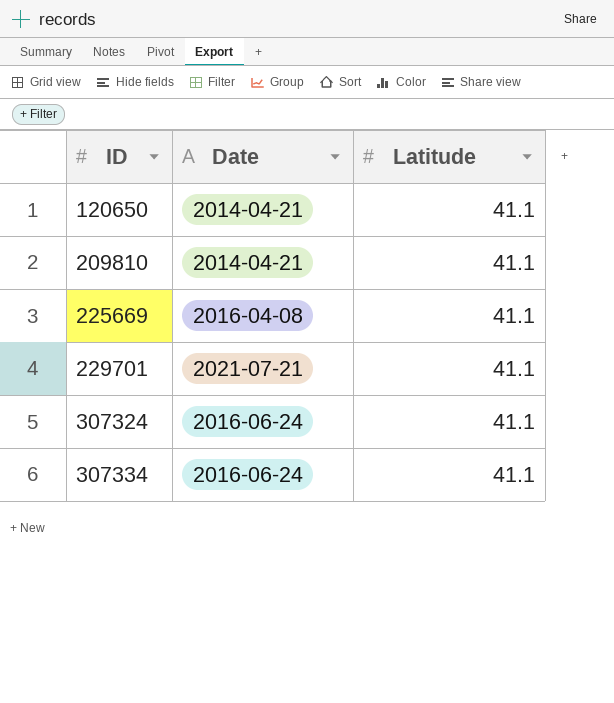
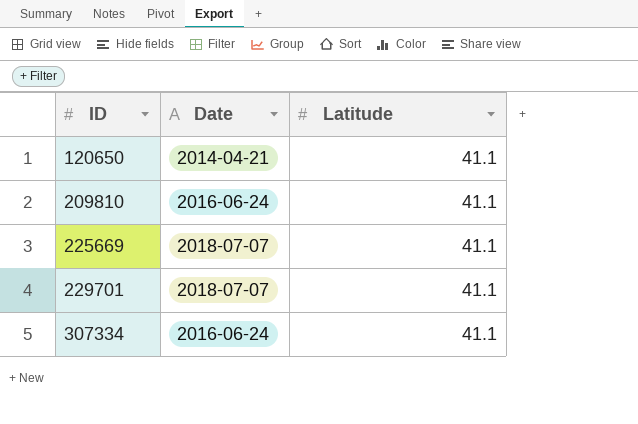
row 307324: 2016-06-24 | 41.1 -> none
209810 | Date: 2014-04-21 -> 2016-06-24
225669 | Date: 2016-04-08 -> 2018-07-07
229701 | Date: 2021-07-21 -> 2018-07-07

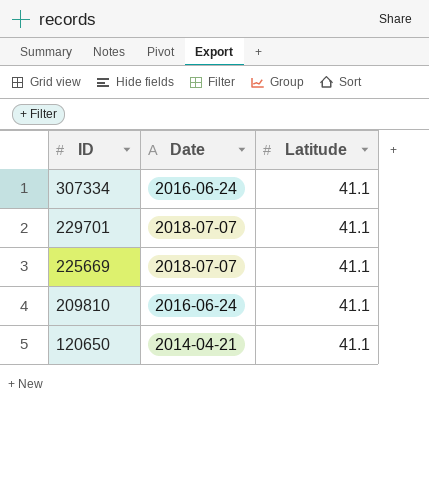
row order: ID ascending -> ID descending

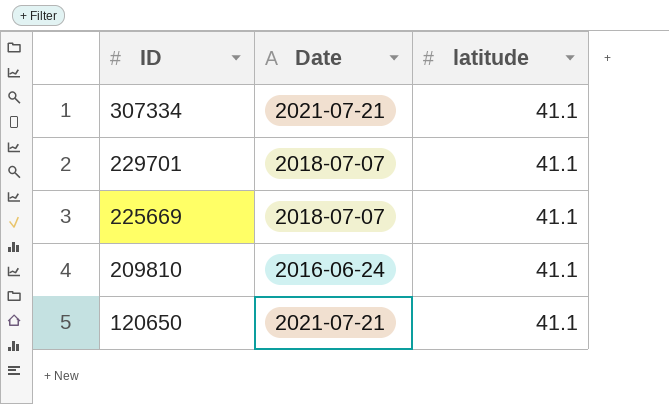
column name: Latitude -> latitude
307334 | Date: 2016-06-24 -> 2021-07-21
120650 | Date: 2014-04-21 -> 2021-07-21

